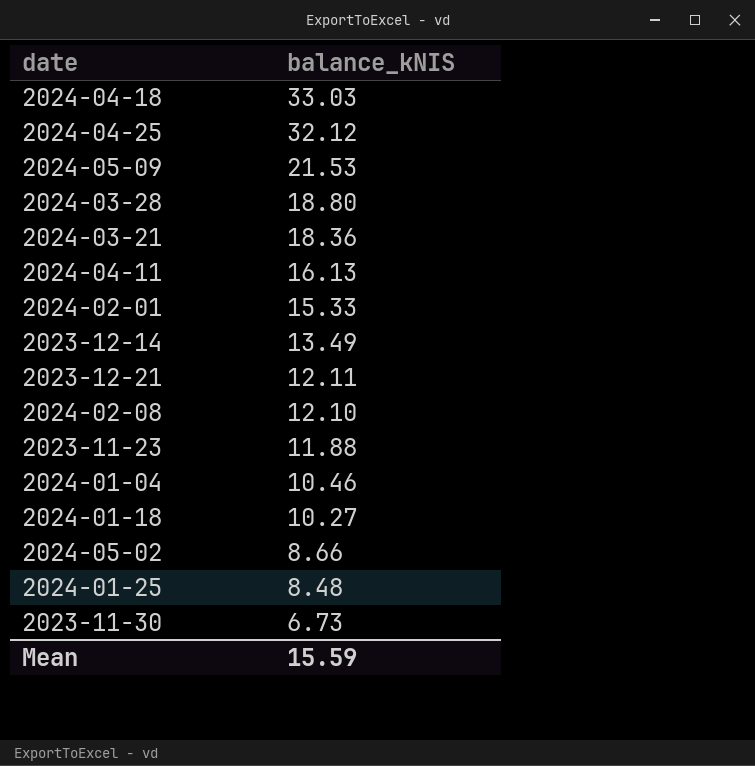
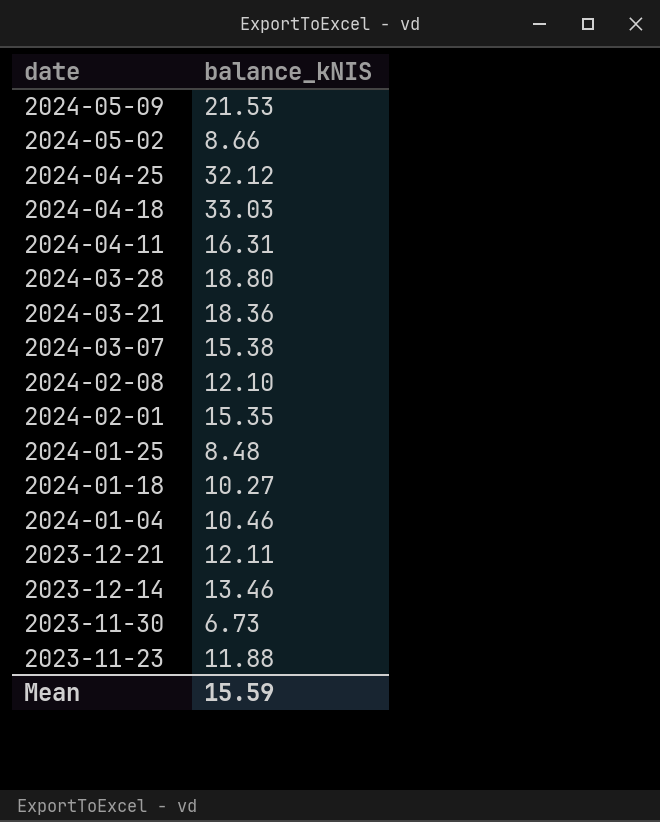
row order: balance_kNIS descending -> date descending
2024-04-11 | balance_kNIS: 16.13 -> 16.31
row 2024-03-07: none -> 15.38
2024-02-01 | balance_kNIS: 15.33 -> 15.35
2023-12-14 | balance_kNIS: 13.49 -> 13.46

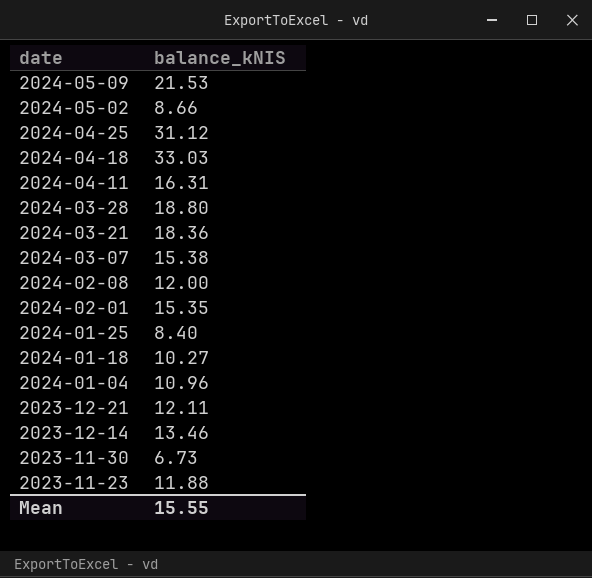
2024-04-25 | balance_kNIS: 32.12 -> 31.12
2024-02-08 | balance_kNIS: 12.10 -> 12.00
2024-01-25 | balance_kNIS: 8.48 -> 8.40
2024-01-04 | balance_kNIS: 10.46 -> 10.96
Mean | balance_kNIS: 15.59 -> 15.55

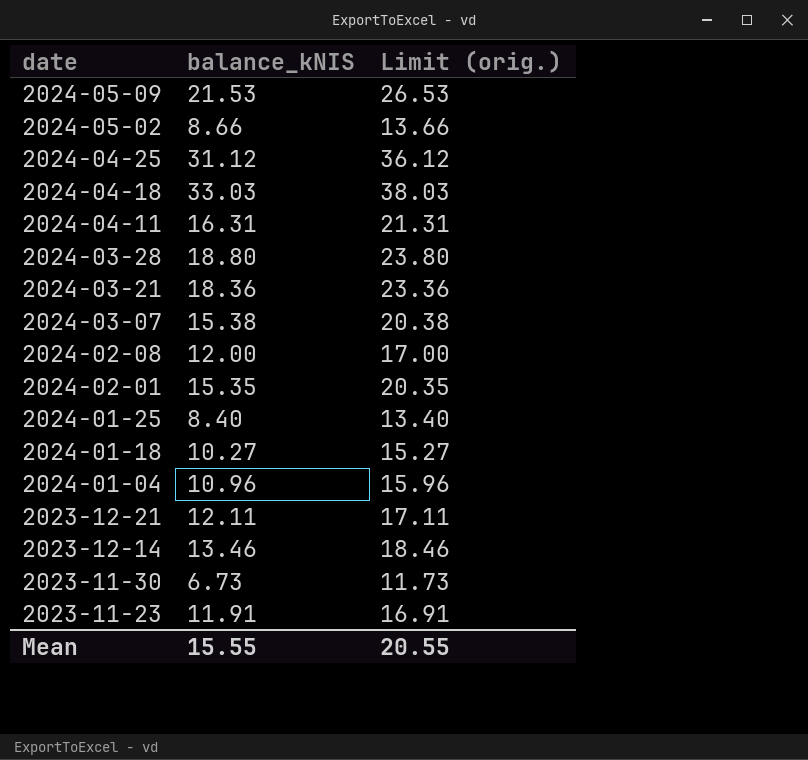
column Limit (orig.) | formula: none -> [balance_kNIS] + 5
2023-11-23 | balance_kNIS: 11.88 -> 11.91

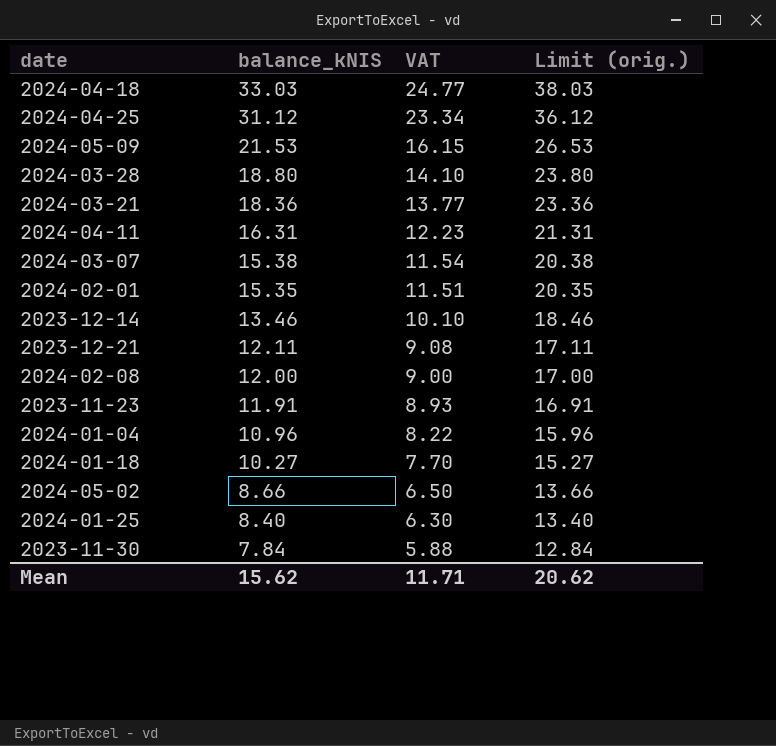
row order: date descending -> balance_kNIS descending
column VAT | formula: none -> [balance_kNIS] * 0.75
2023-11-30 | balance_kNIS: 6.73 -> 7.84
2023-11-30 | Limit (orig.): 11.73 -> 12.84
Mean | balance_kNIS: 15.55 -> 15.62
Mean | Limit (orig.): 20.55 -> 20.62

